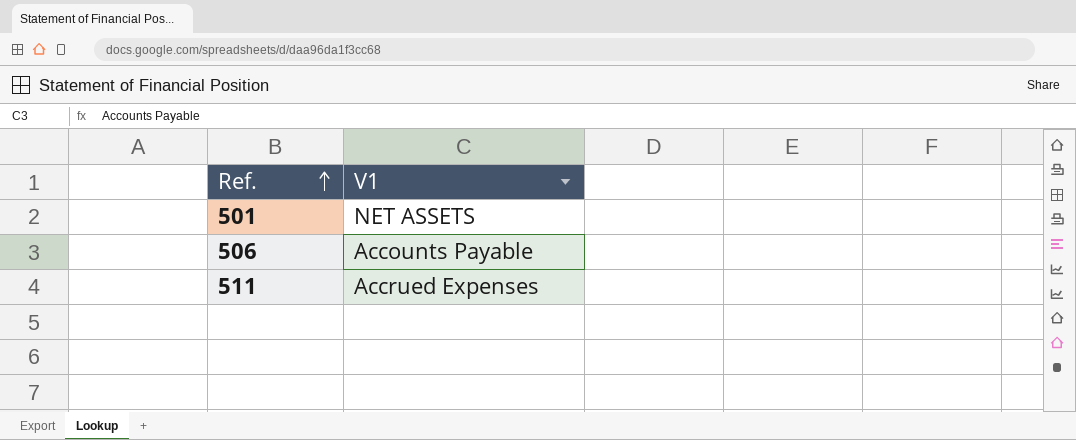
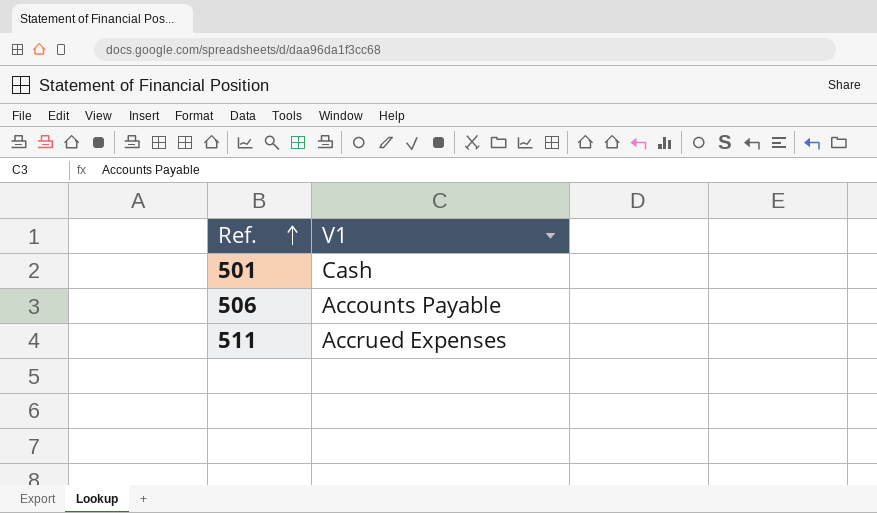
501 | V1: NET ASSETS -> Cash

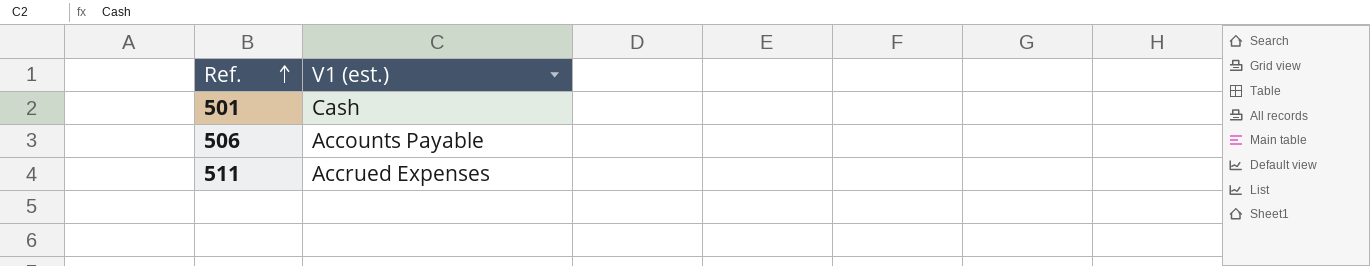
column name: V1 -> V1 (est.)

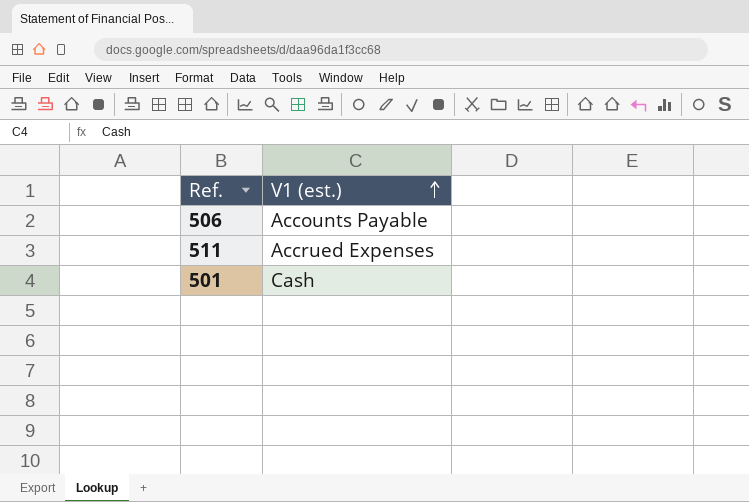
row order: Ref. ascending -> V1 (est.) ascending

